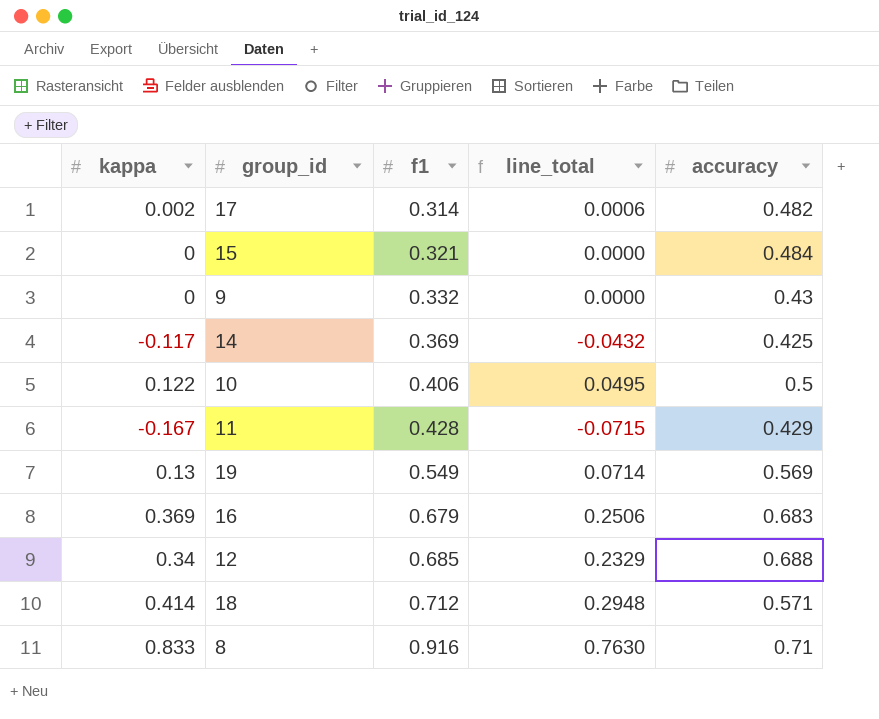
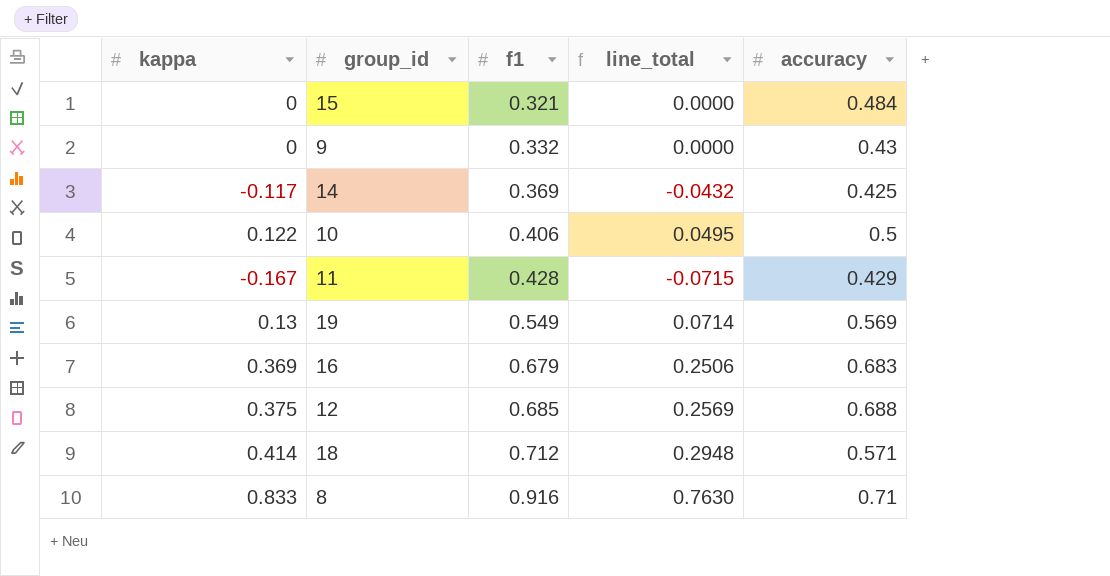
row 17: 0.002 | 0.314 | 0.0006 | 0.482 -> none
12 | kappa: 0.34 -> 0.375
12 | line_total: 0.2329 -> 0.2569

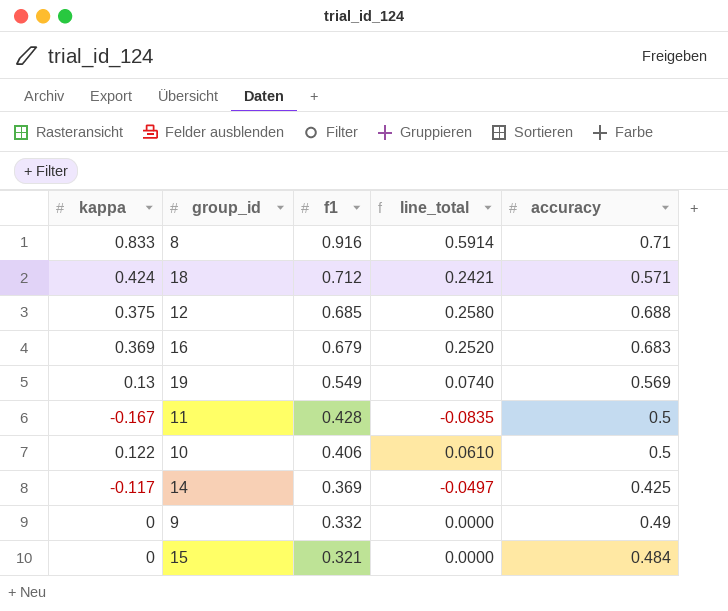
row order: f1 ascending -> f1 descending
column line_total | formula: [kappa] * [f1] -> [kappa] * [accuracy]
18 | kappa: 0.414 -> 0.424
11 | accuracy: 0.429 -> 0.5
9 | accuracy: 0.43 -> 0.49

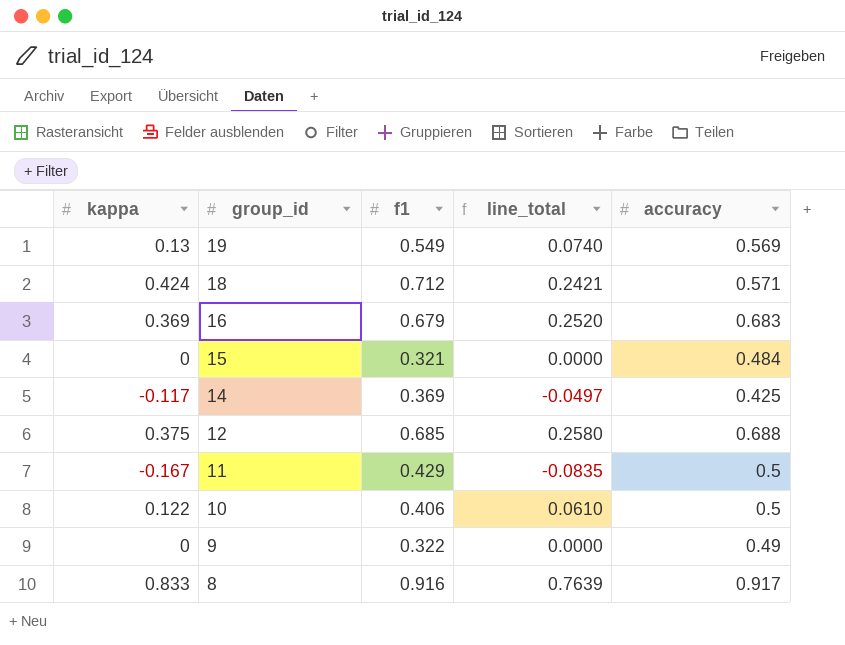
row order: f1 descending -> group_id descending
11 | f1: 0.428 -> 0.429
9 | f1: 0.332 -> 0.322
8 | line_total: 0.5914 -> 0.7639
8 | accuracy: 0.71 -> 0.917

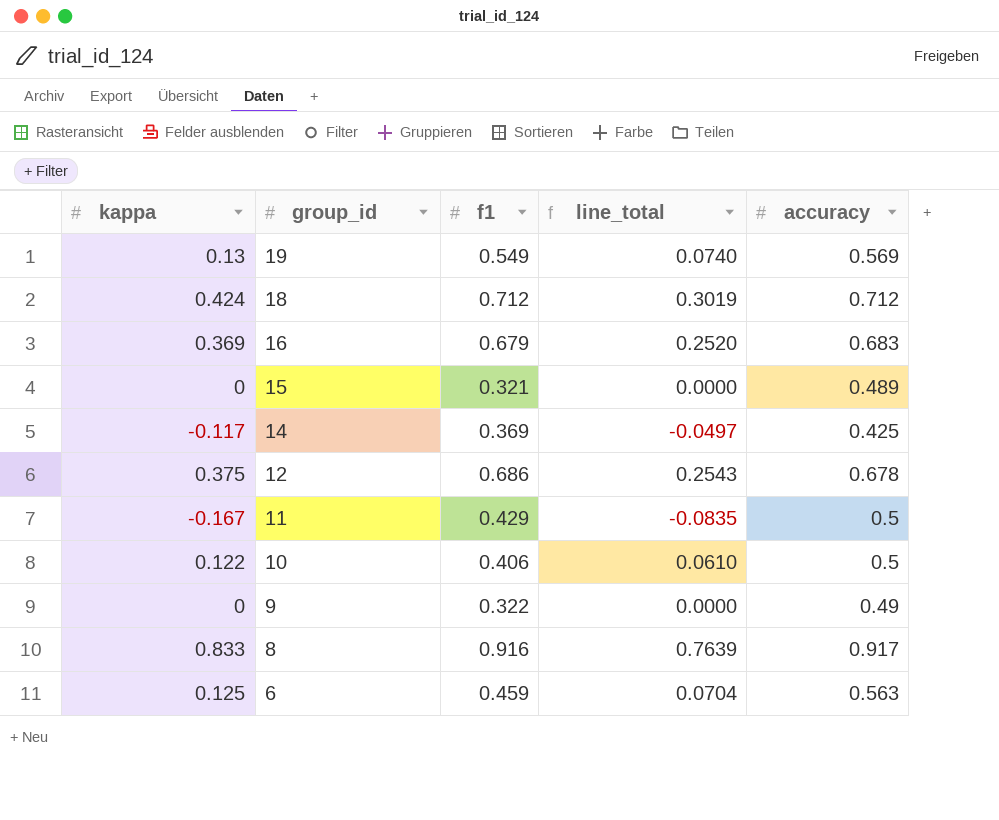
18 | line_total: 0.2421 -> 0.3019
18 | accuracy: 0.571 -> 0.712
15 | accuracy: 0.484 -> 0.489
12 | f1: 0.685 -> 0.686
12 | line_total: 0.2580 -> 0.2543
12 | accuracy: 0.688 -> 0.678
row 6: none -> 0.125 | 0.459 | 0.0704 | 0.563

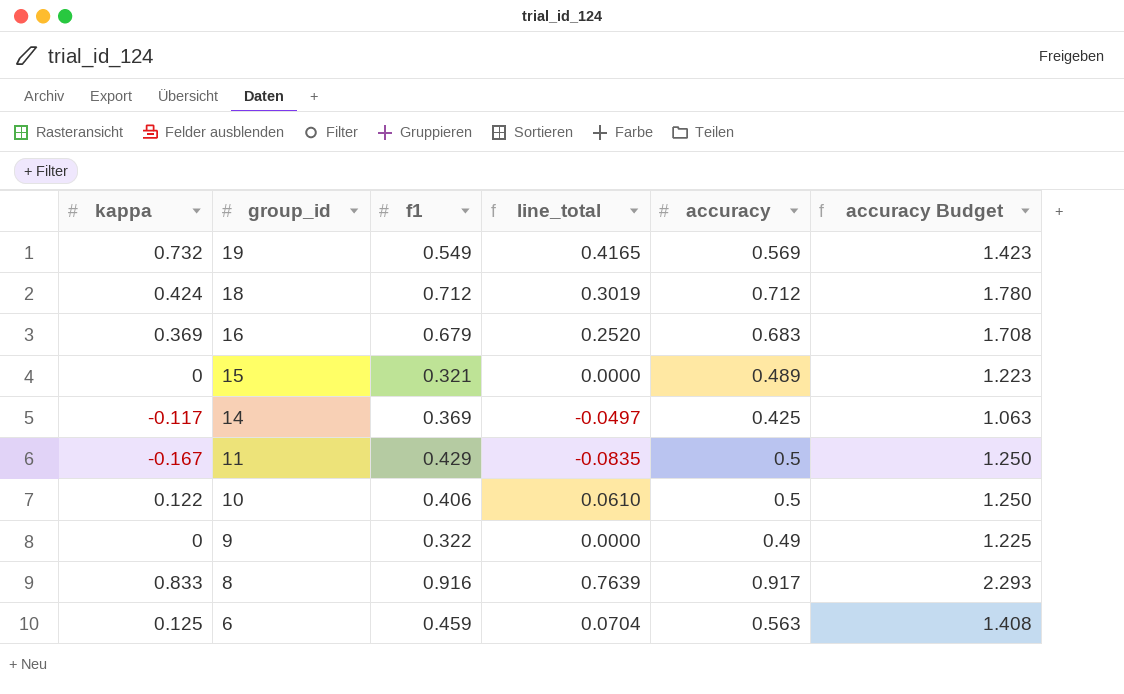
column accuracy Budget | formula: none -> [accuracy] * 2.5
row 12: 0.375 | 0.686 | 0.2543 | 0.678 -> none
19 | kappa: 0.13 -> 0.732
19 | line_total: 0.0740 -> 0.4165

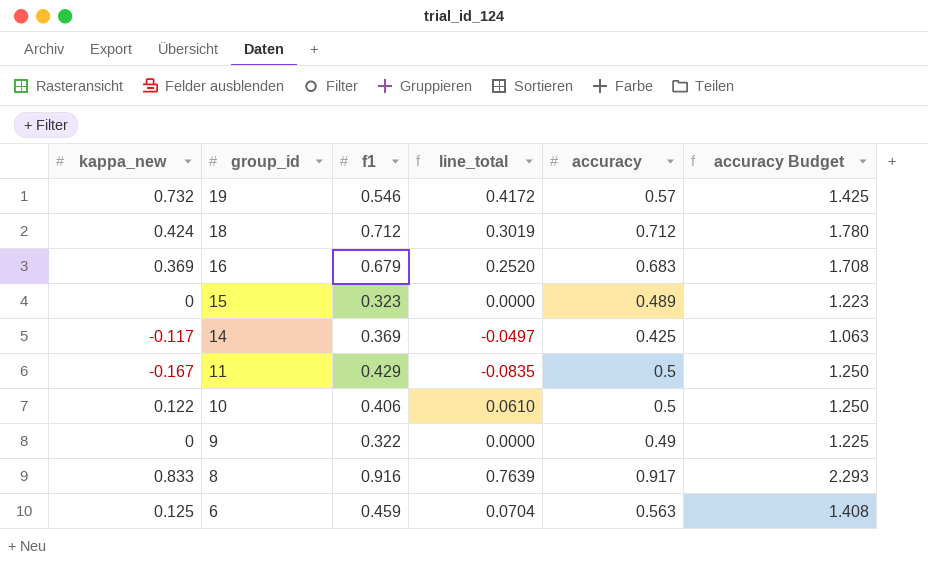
column name: kappa -> kappa_new
19 | f1: 0.549 -> 0.546
19 | line_total: 0.4165 -> 0.4172
19 | accuracy: 0.569 -> 0.57
19 | accuracy Budget: 1.423 -> 1.425
15 | f1: 0.321 -> 0.323

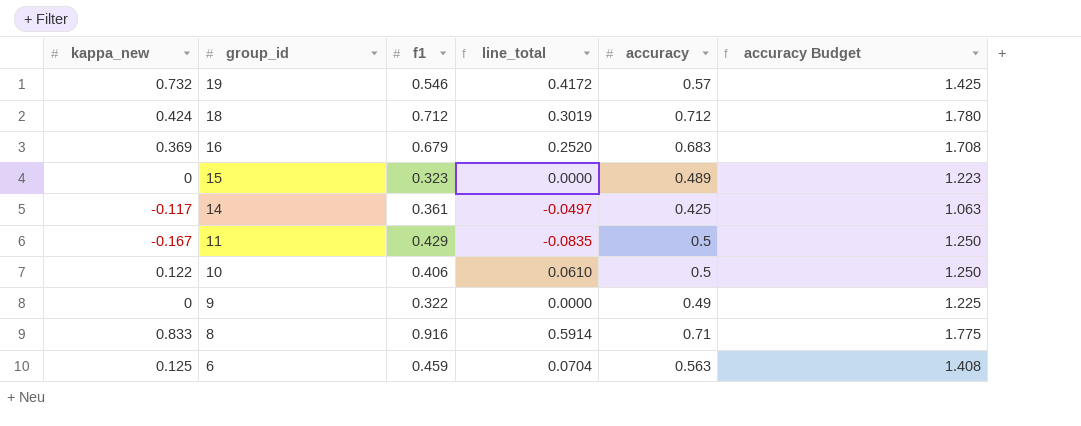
14 | f1: 0.369 -> 0.361
8 | line_total: 0.7639 -> 0.5914
8 | accuracy: 0.917 -> 0.71
8 | accuracy Budget: 2.293 -> 1.775

